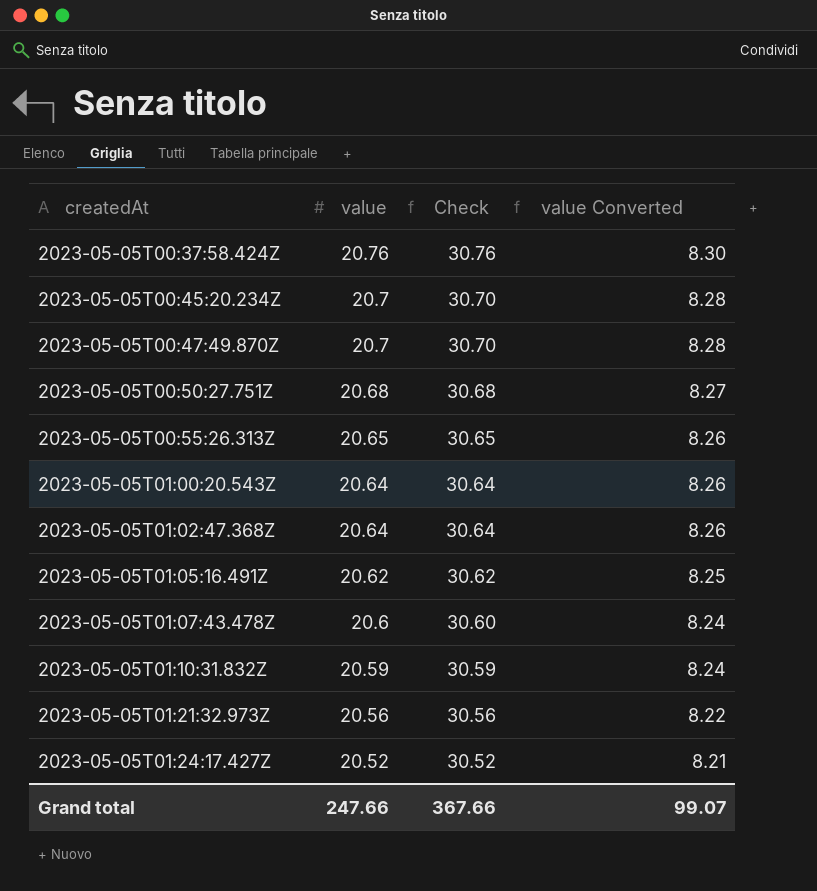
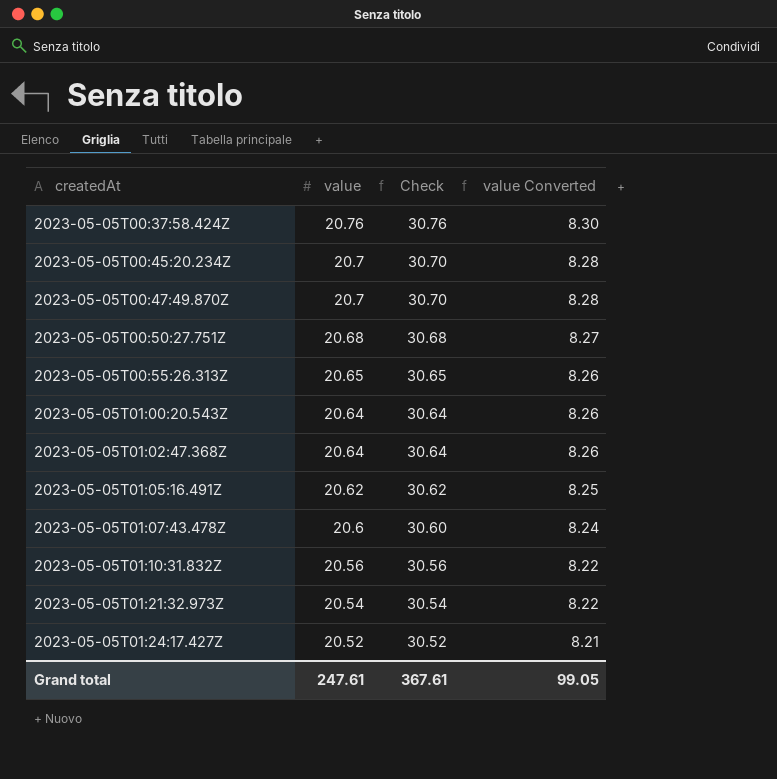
2023-05-05T01:10:31.832Z | value: 20.59 -> 20.56
2023-05-05T01:10:31.832Z | Check: 30.59 -> 30.56
2023-05-05T01:10:31.832Z | value Converted: 8.24 -> 8.22
2023-05-05T01:21:32.973Z | value: 20.56 -> 20.54
2023-05-05T01:21:32.973Z | Check: 30.56 -> 30.54
Grand total | value: 247.66 -> 247.61
Grand total | Check: 367.66 -> 367.61
Grand total | value Converted: 99.07 -> 99.05

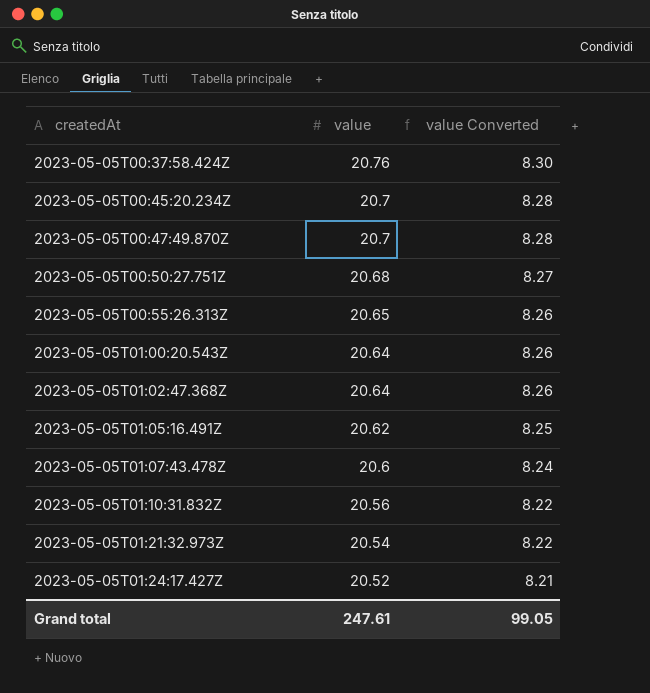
column Check | formula: [value] + 10 -> none

